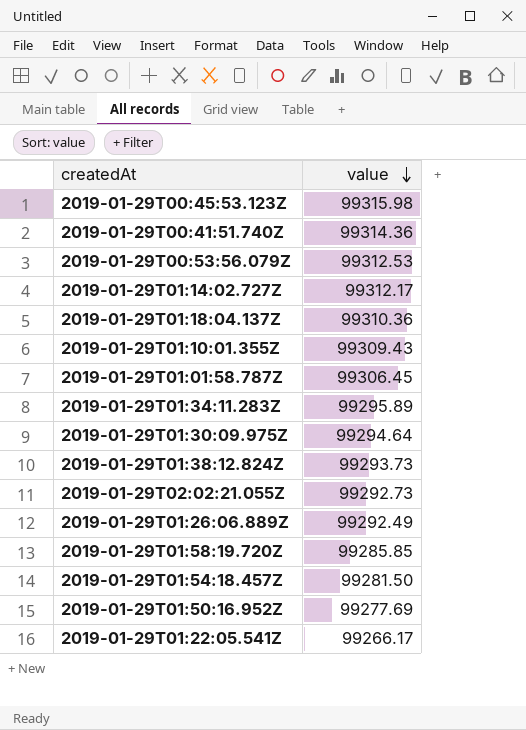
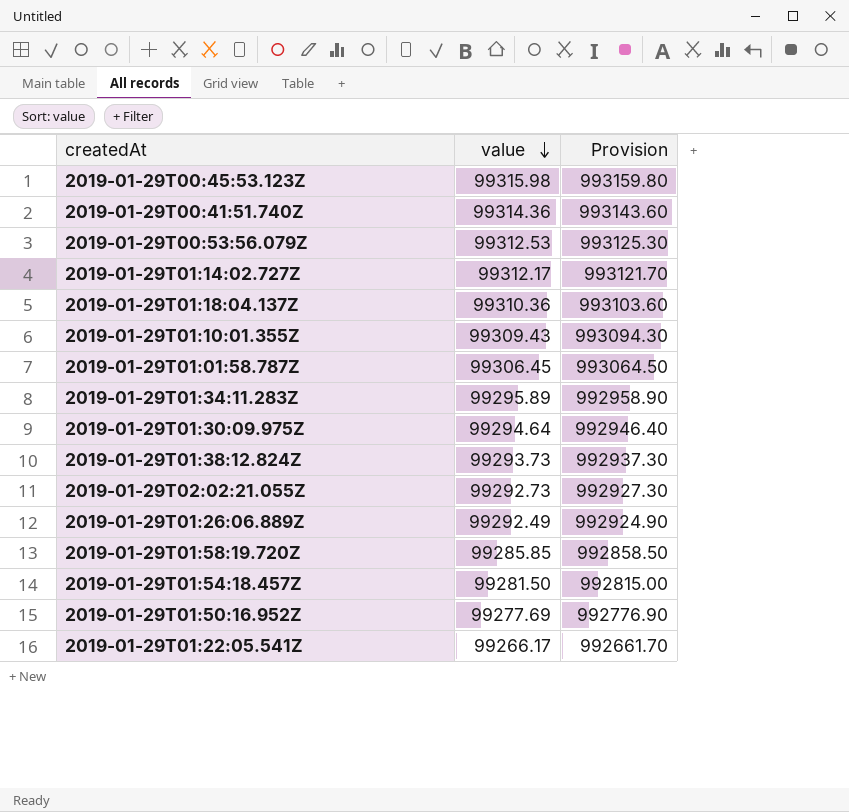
column Provision | formula: none -> [value] * 10

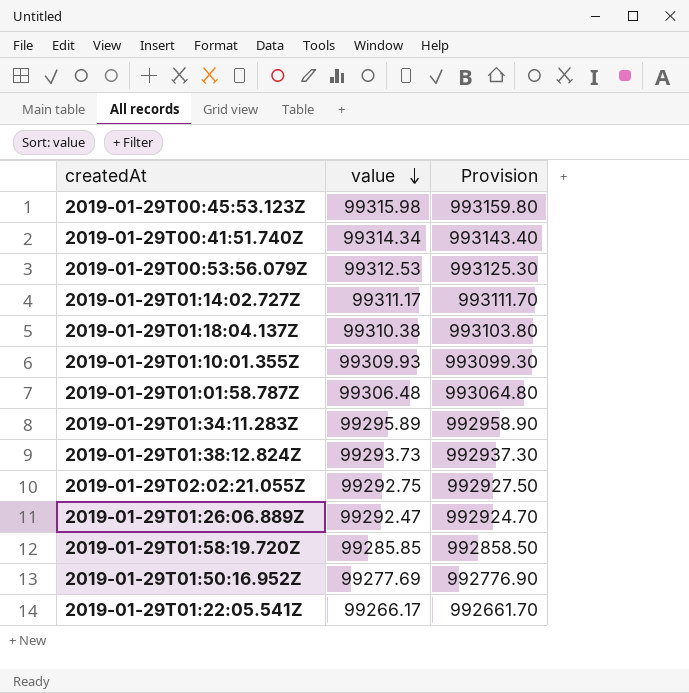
row 2019-01-29T01:30:09.975Z: 99294.64 | 992946.40 -> none
row 2019-01-29T01:54:18.457Z: 99281.50 | 992815.00 -> none
2019-01-29T00:41:51.740Z | value: 99314.36 -> 99314.34
2019-01-29T00:41:51.740Z | Provision: 993143.60 -> 993143.40
2019-01-29T01:14:02.727Z | value: 99312.17 -> 99311.17
2019-01-29T01:14:02.727Z | Provision: 993121.70 -> 993111.70
2019-01-29T01:18:04.137Z | value: 99310.36 -> 99310.38
2019-01-29T01:18:04.137Z | Provision: 993103.60 -> 993103.80
2019-01-29T01:10:01.355Z | value: 99309.43 -> 99309.93
2019-01-29T01:10:01.355Z | Provision: 993094.30 -> 993099.30
2019-01-29T01:01:58.787Z | value: 99306.45 -> 99306.48
2019-01-29T01:01:58.787Z | Provision: 993064.50 -> 993064.80
2019-01-29T02:02:21.055Z | value: 99292.73 -> 99292.75
2019-01-29T02:02:21.055Z | Provision: 992927.30 -> 992927.50
2019-01-29T01:26:06.889Z | value: 99292.49 -> 99292.47
2019-01-29T01:26:06.889Z | Provision: 992924.90 -> 992924.70

